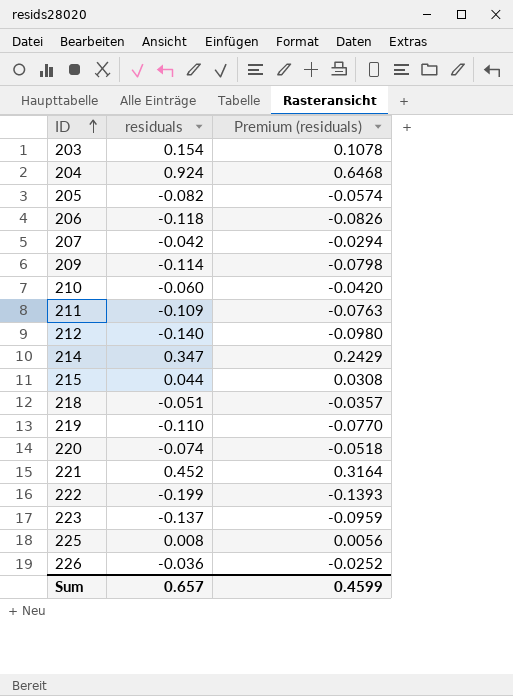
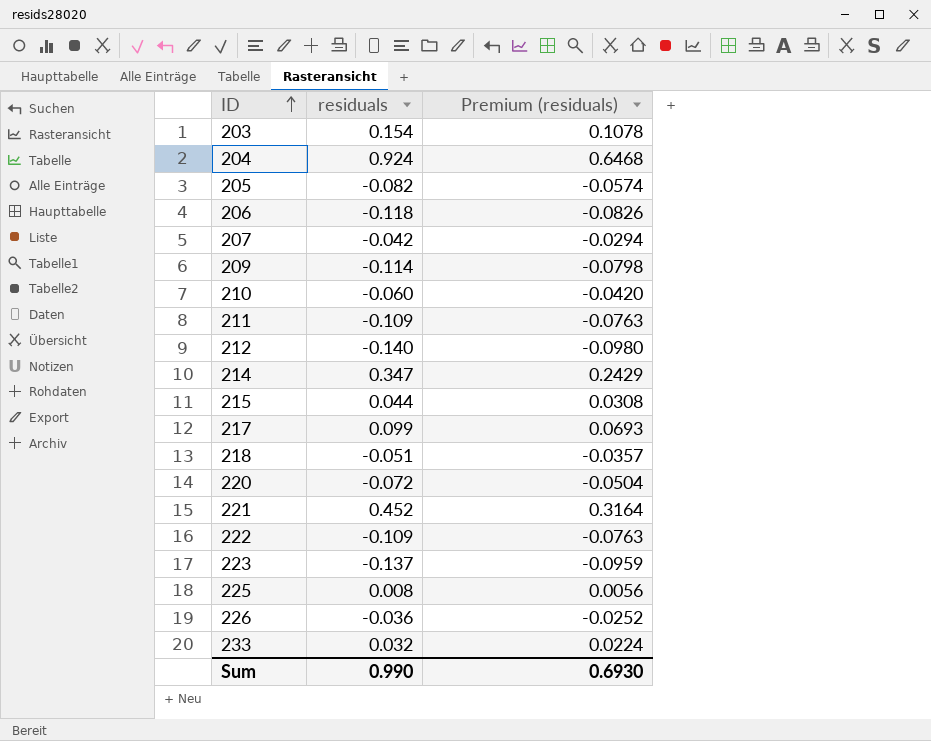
row 219: -0.110 | -0.0770 -> none
row 217: none -> 0.099 | 0.0693
220 | residuals: -0.074 -> -0.072
220 | Premium (residuals): -0.0518 -> -0.0504
222 | residuals: -0.199 -> -0.109
222 | Premium (residuals): -0.1393 -> -0.0763
row 233: none -> 0.032 | 0.0224
Sum | residuals: 0.657 -> 0.990
Sum | Premium (residuals): 0.4599 -> 0.6930

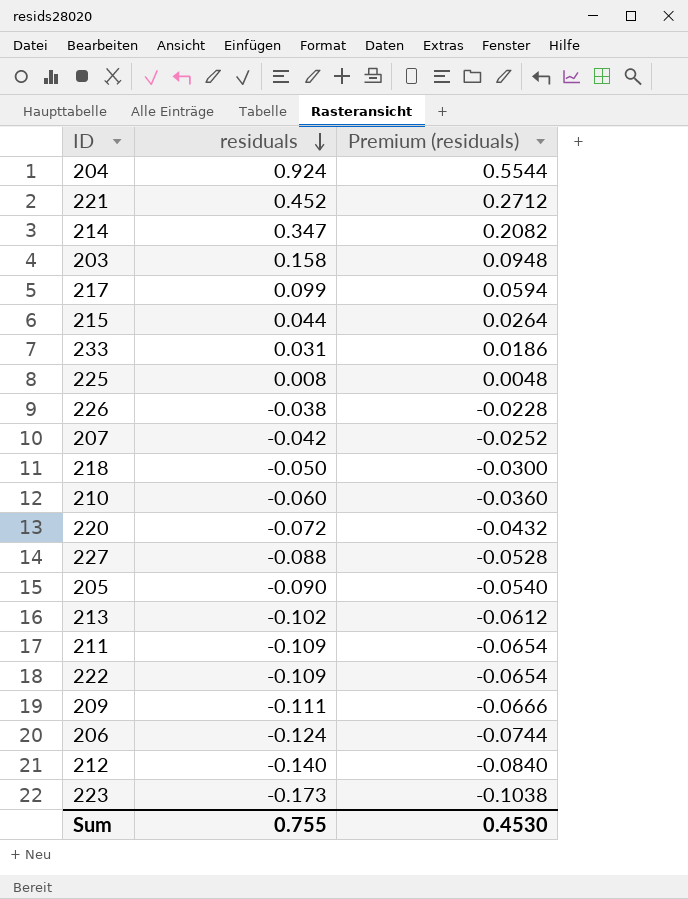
row order: ID ascending -> residuals descending
column Premium (residuals) | formula: [residuals] * 0.7 -> [residuals] * 0.6
203 | residuals: 0.154 -> 0.158
233 | residuals: 0.032 -> 0.031
226 | residuals: -0.036 -> -0.038
218 | residuals: -0.051 -> -0.050
row 227: none -> -0.088 | -0.0528
205 | residuals: -0.082 -> -0.090
row 213: none -> -0.102 | -0.0612
209 | residuals: -0.114 -> -0.111
206 | residuals: -0.118 -> -0.124
223 | residuals: -0.137 -> -0.173
Sum | residuals: 0.990 -> 0.755
Sum | Premium (residuals): 0.6930 -> 0.4530

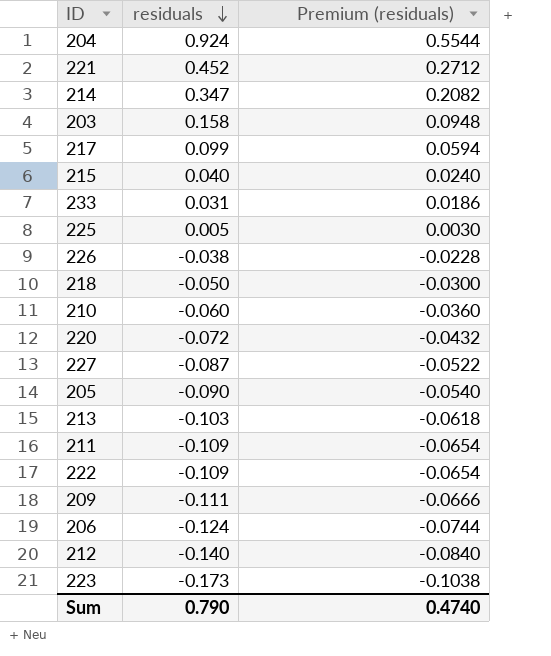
row 207: -0.042 | -0.0252 -> none
215 | residuals: 0.044 -> 0.040
215 | Premium (residuals): 0.0264 -> 0.0240
225 | residuals: 0.008 -> 0.005
225 | Premium (residuals): 0.0048 -> 0.0030
227 | residuals: -0.088 -> -0.087
227 | Premium (residuals): -0.0528 -> -0.0522
213 | residuals: -0.102 -> -0.103
213 | Premium (residuals): -0.0612 -> -0.0618
Sum | residuals: 0.755 -> 0.790
Sum | Premium (residuals): 0.4530 -> 0.4740

